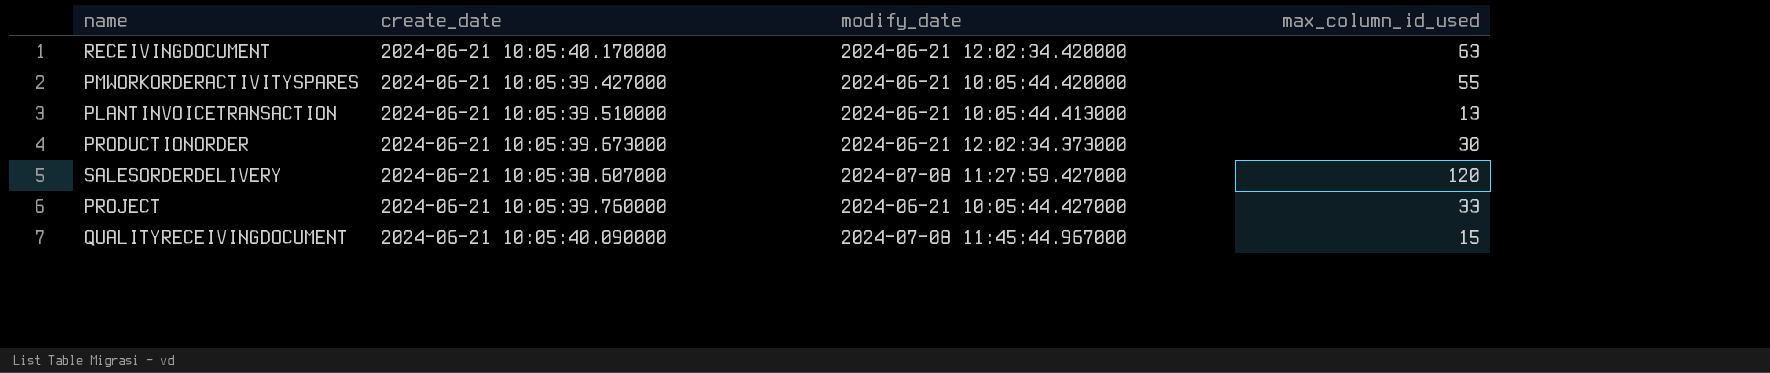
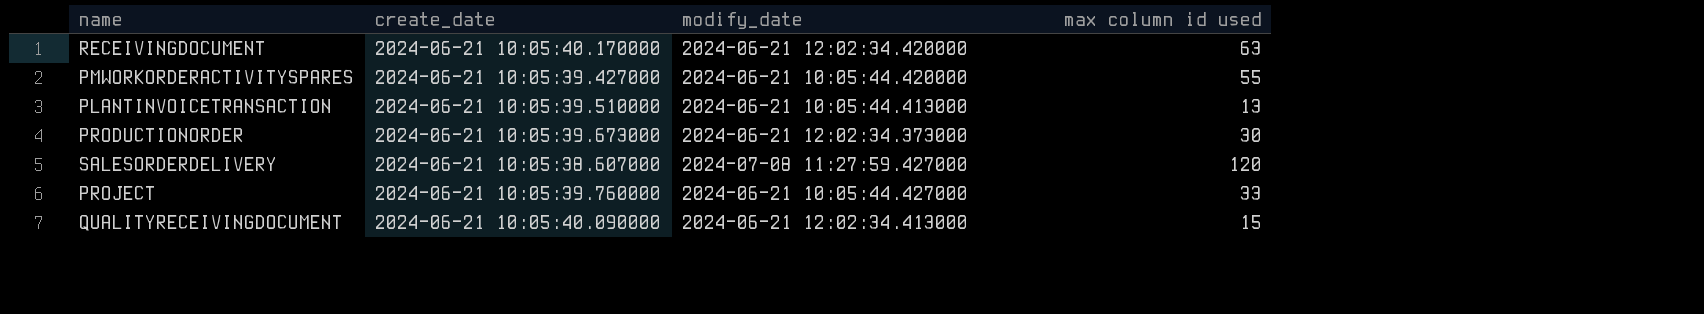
column name: max_column_id_used -> max column id used
QUALITYRECEIVINGDOCUMENT | modify_date: 2024-07-08 11:45:44.967000 -> 2024-06-21 12:02:34.413000

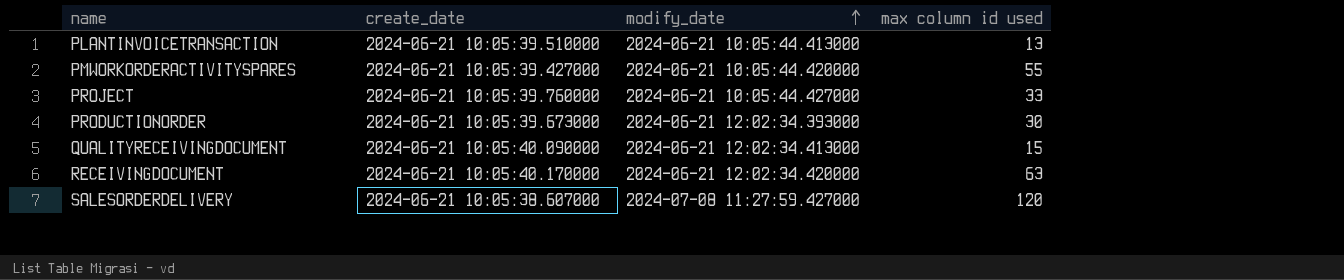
row order: none -> modify_date ascending
PRODUCTIONORDER | modify_date: 2024-06-21 12:02:34.373000 -> 2024-06-21 12:02:34.393000

